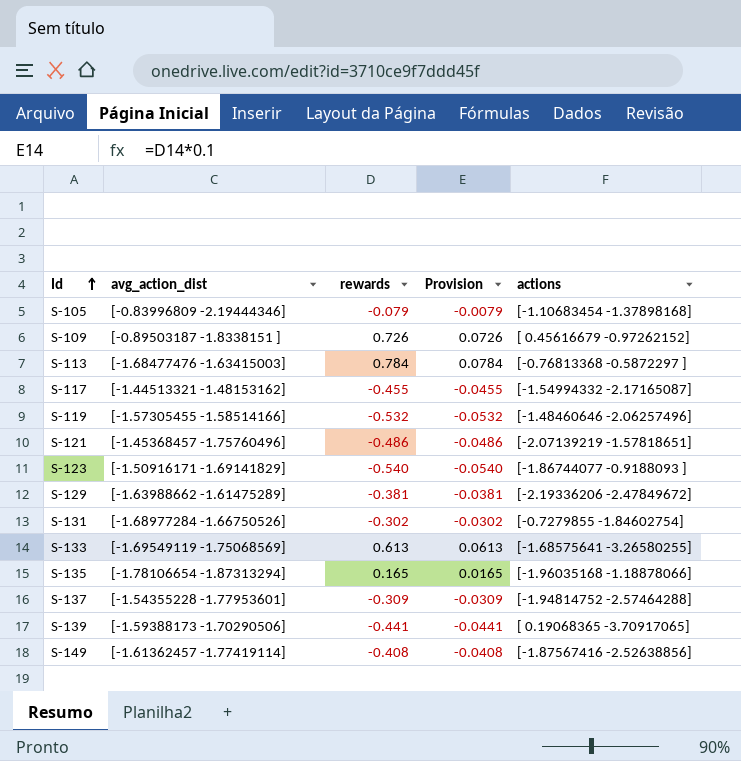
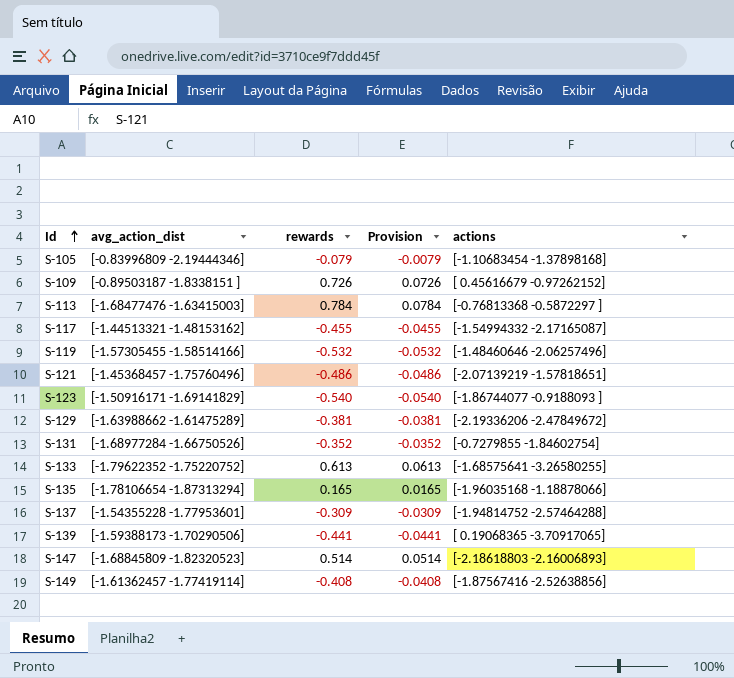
S-131 | rewards: -0.302 -> -0.352
S-131 | Provision: -0.0302 -> -0.0352
S-133 | avg_action_dist: [-1.69549119 -1.75068569] -> [-1.79622352 -1.75220752]
row S-147: none -> [-1.68845809 -1.82320523] | 0.514 | 0.0514 | [-2.18618803 -2.16006893]

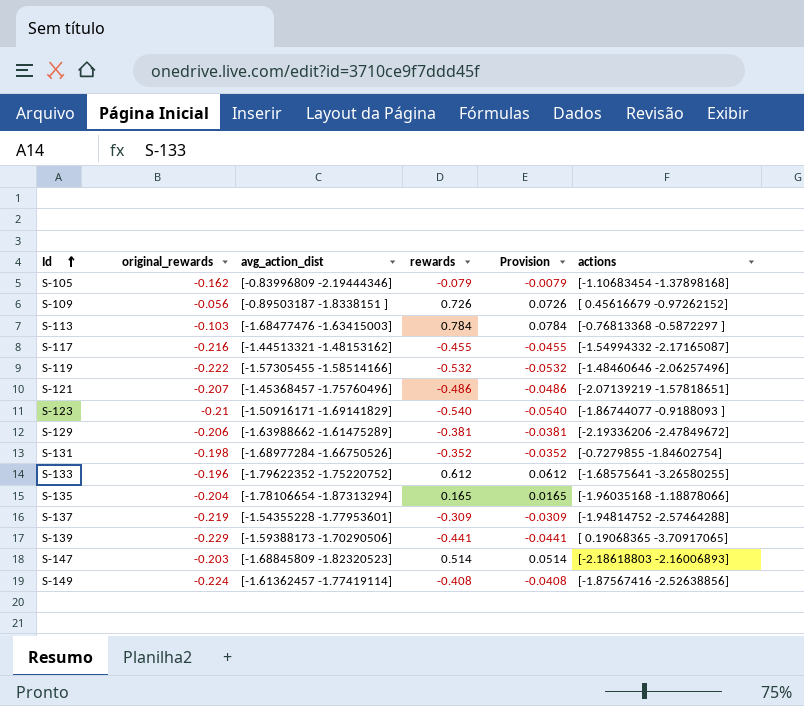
column original_rewards | position: none -> 2
S-133 | rewards: 0.613 -> 0.612
S-133 | Provision: 0.0613 -> 0.0612

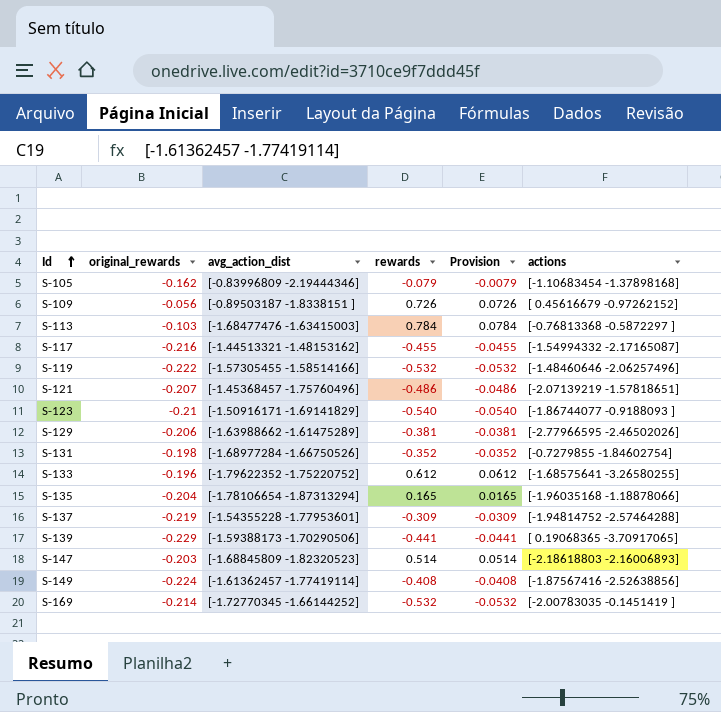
S-129 | actions: [-2.19336206 -2.47849672] -> [-2.77966595 -2.46502026]
row S-169: none -> -0.214 | [-1.72770345 -1.66144252] | -0.532 | -0.0532 | [-2.00783035 -0.1451419 ]

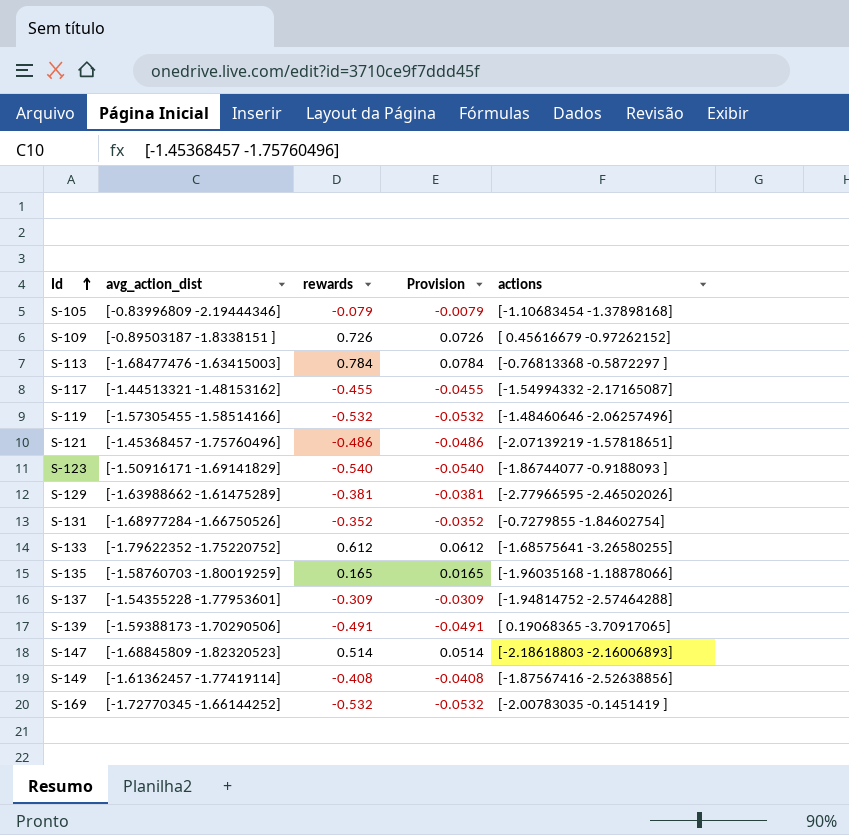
column original_rewards | position: 2 -> none
S-135 | avg_action_dist: [-1.78106654 -1.87313294] -> [-1.58760703 -1.80019259]
S-139 | rewards: -0.441 -> -0.491
S-139 | Provision: -0.0441 -> -0.0491

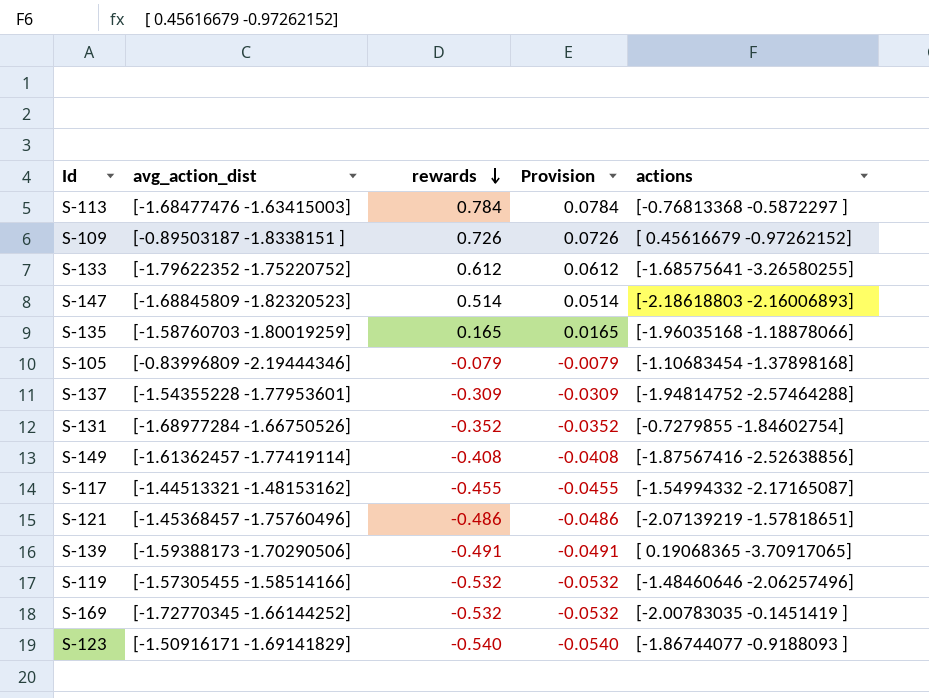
row order: Id ascending -> rewards descending
row S-129: [-1.63988662 -1.61475289] | -0.381 | -0.0381 | [-2.77966595 -2.46502026] -> none

